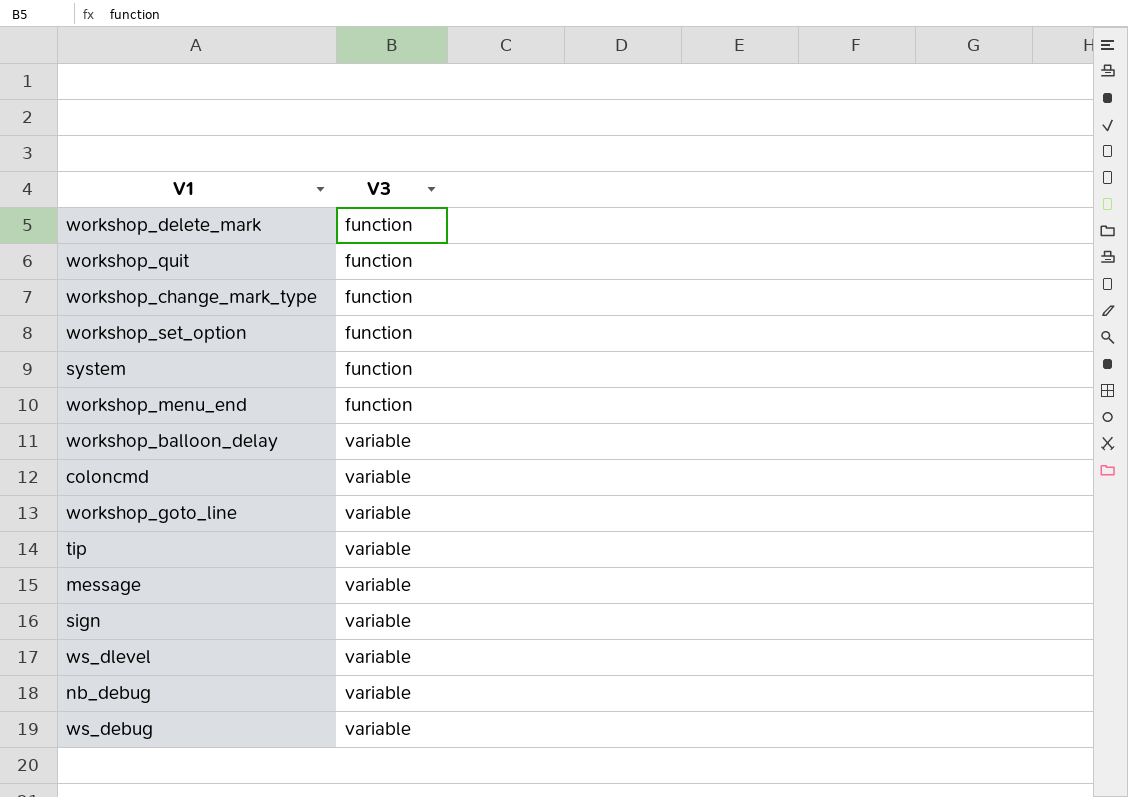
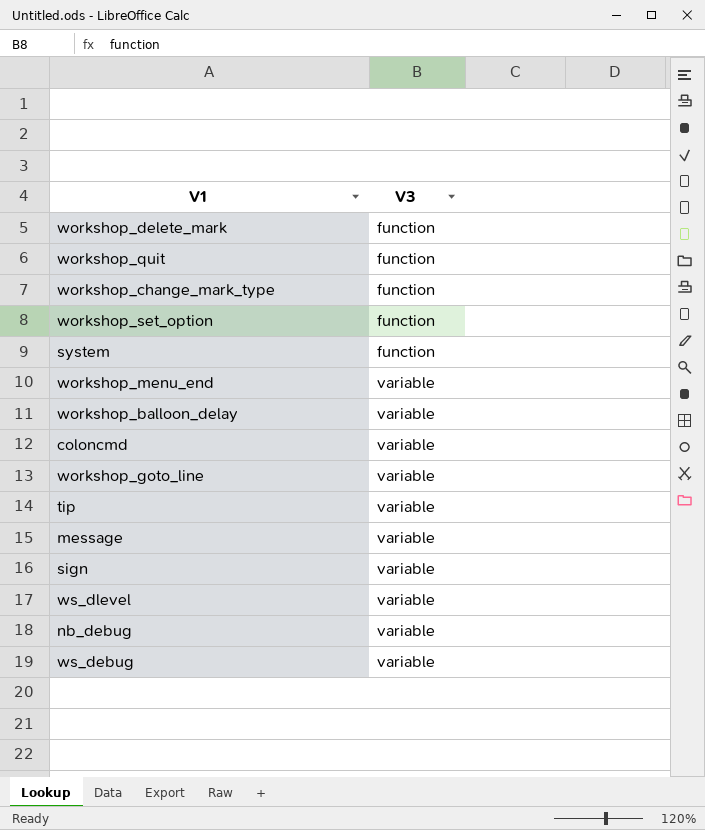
workshop_menu_end | V3: function -> variable

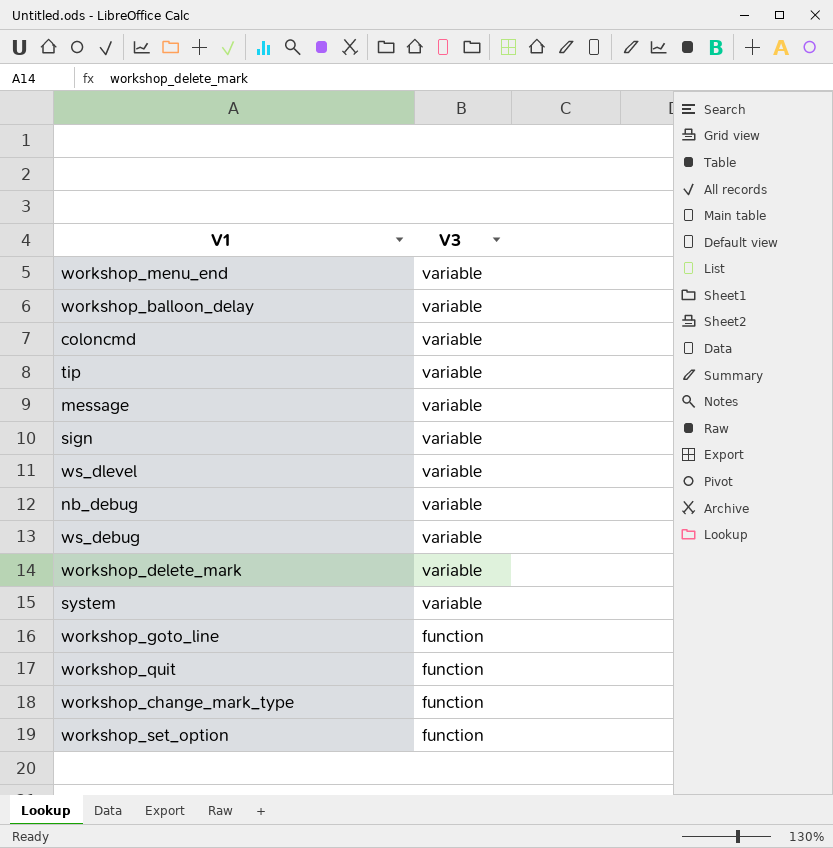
row order: V3 ascending -> V3 descending
workshop_delete_mark | V3: function -> variable
system | V3: function -> variable
workshop_goto_line | V3: variable -> function

